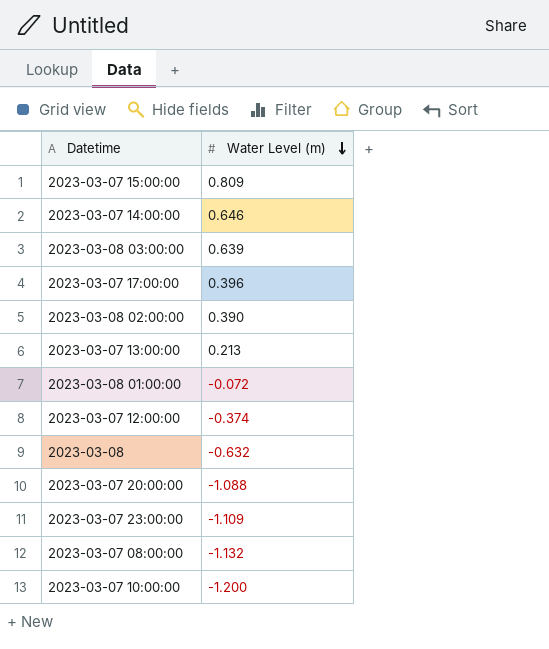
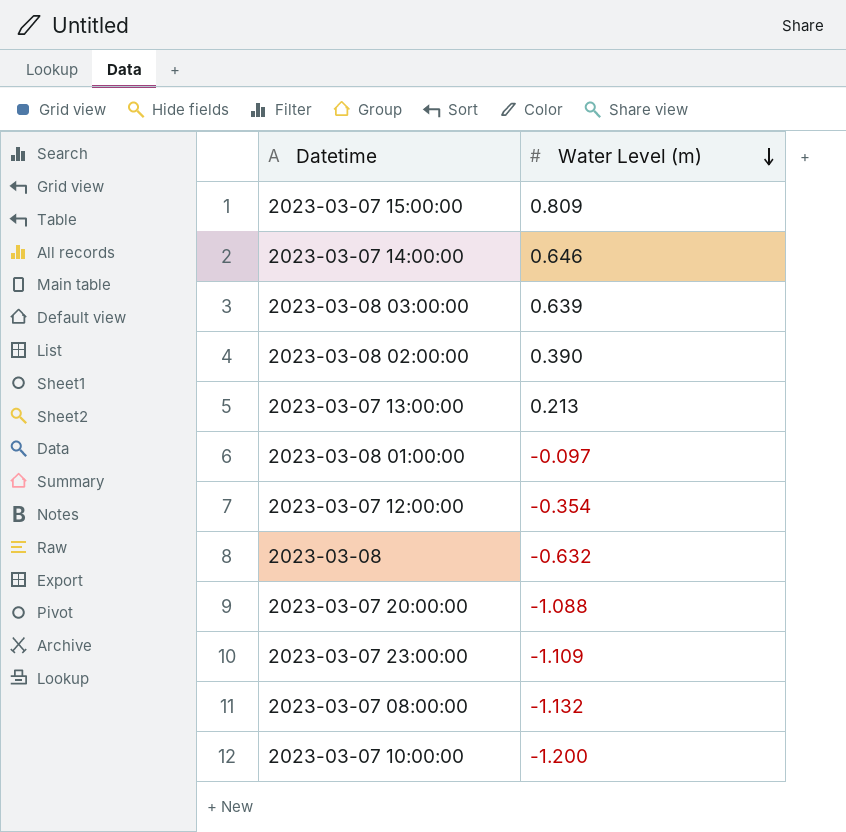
row 2023-03-07 17:00:00: 0.396 -> none
2023-03-08 01:00:00 | Water Level (m): -0.072 -> -0.097
2023-03-07 12:00:00 | Water Level (m): -0.374 -> -0.354

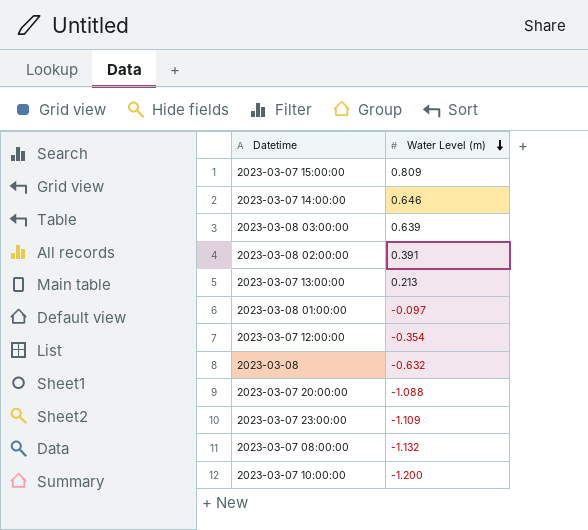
2023-03-08 02:00:00 | Water Level (m): 0.390 -> 0.391

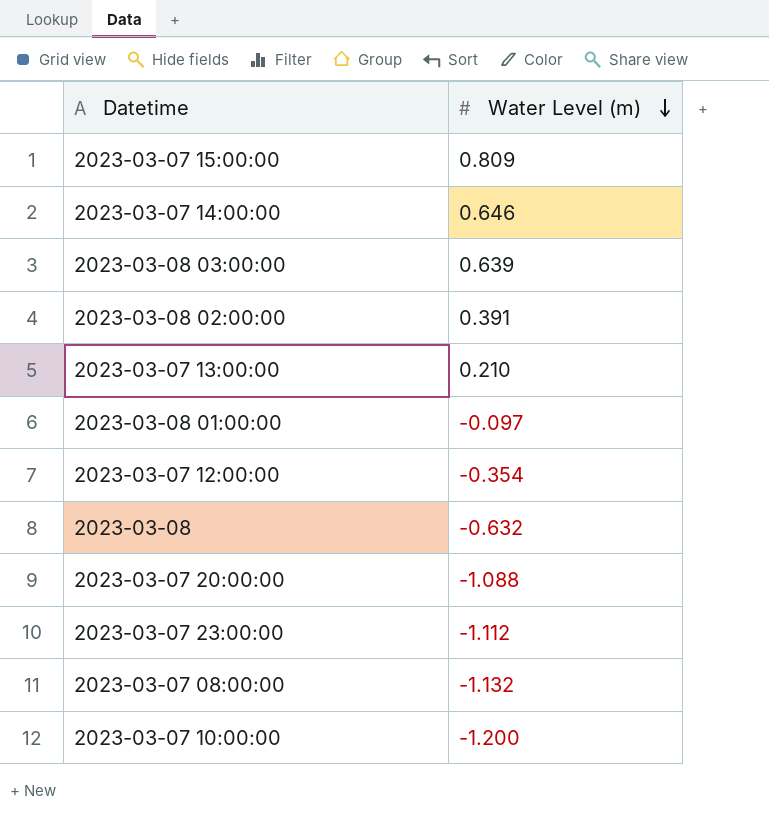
2023-03-07 13:00:00 | Water Level (m): 0.213 -> 0.210
2023-03-07 23:00:00 | Water Level (m): -1.109 -> -1.112

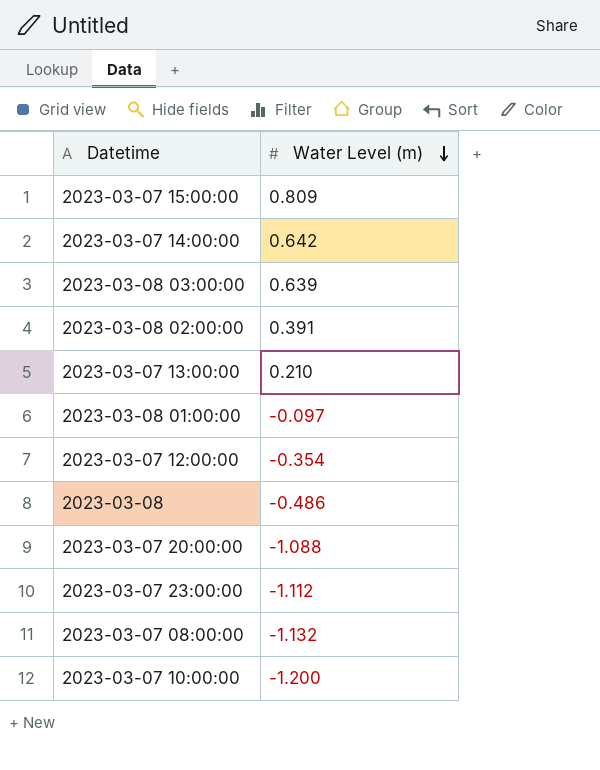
2023-03-07 14:00:00 | Water Level (m): 0.646 -> 0.642
2023-03-08 | Water Level (m): -0.632 -> -0.486

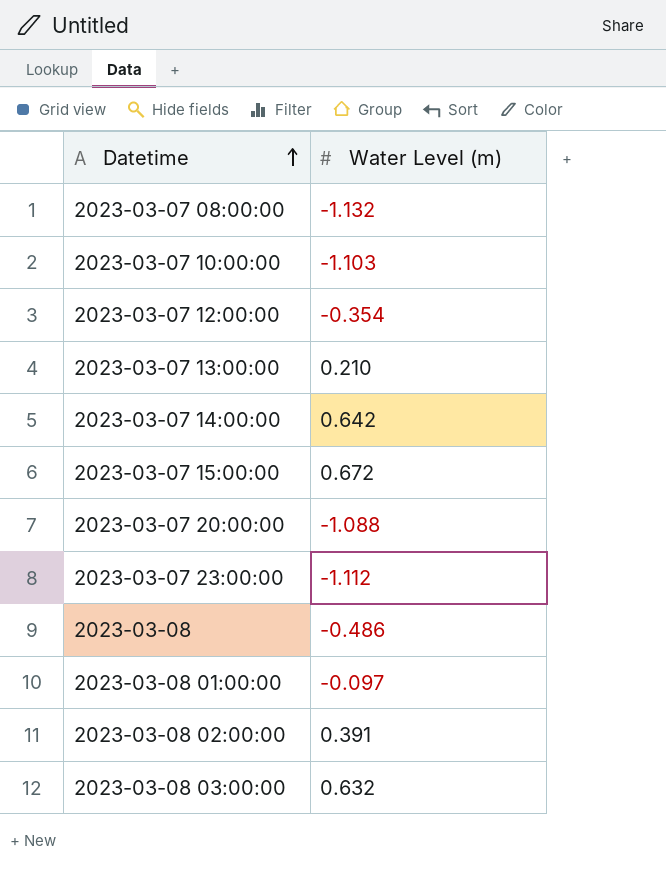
row order: Water Level (m) descending -> Datetime ascending
2023-03-07 10:00:00 | Water Level (m): -1.200 -> -1.103
2023-03-07 15:00:00 | Water Level (m): 0.809 -> 0.672
2023-03-08 03:00:00 | Water Level (m): 0.639 -> 0.632

